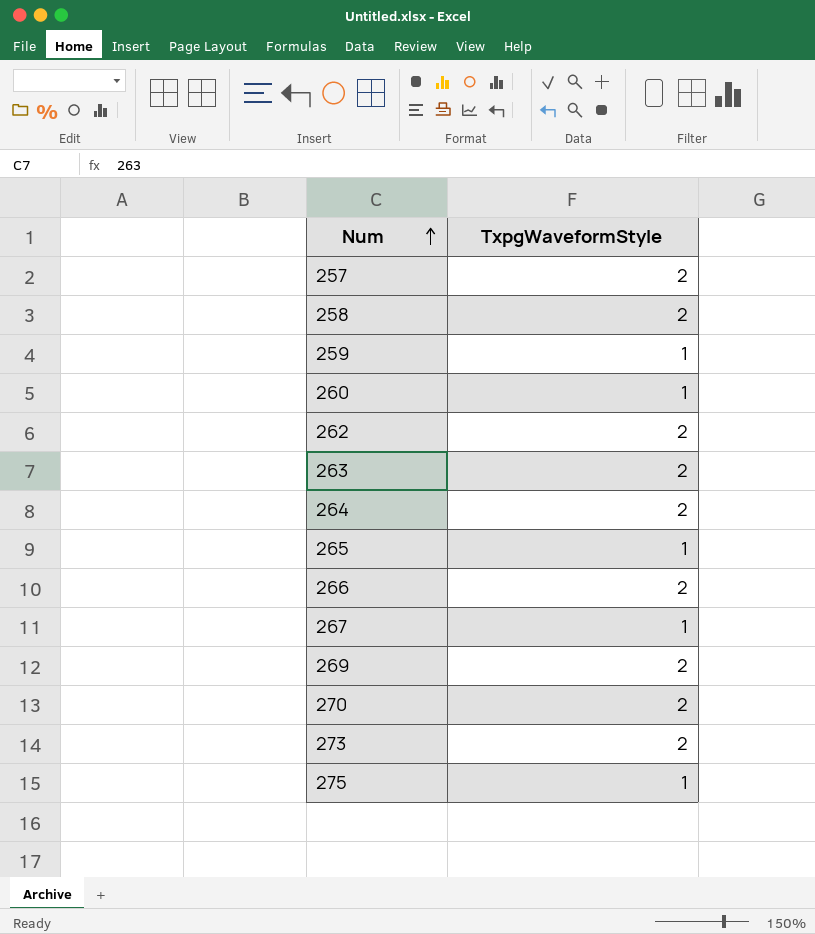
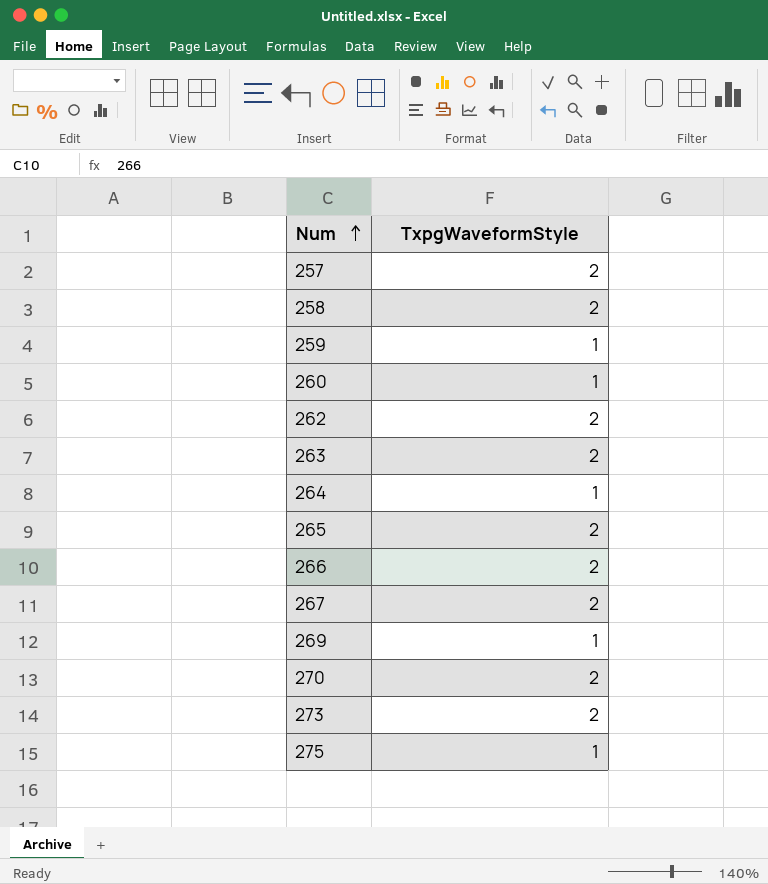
264 | TxpgWaveformStyle: 2 -> 1
265 | TxpgWaveformStyle: 1 -> 2
267 | TxpgWaveformStyle: 1 -> 2
269 | TxpgWaveformStyle: 2 -> 1

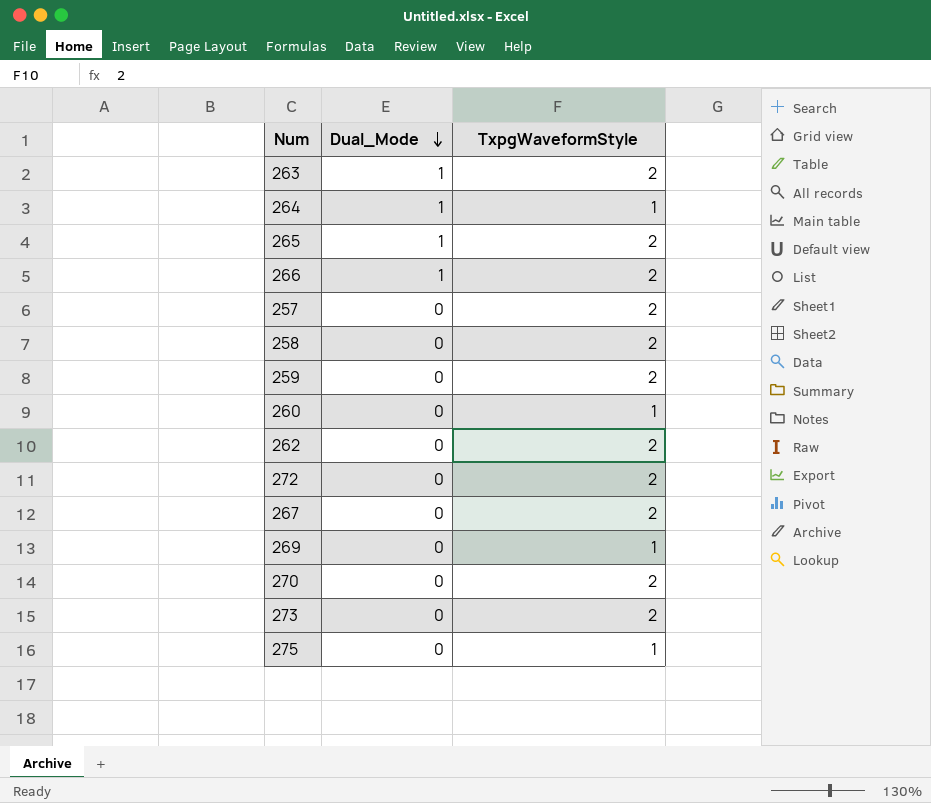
row order: Num ascending -> Dual_Mode descending
column Dual_Mode | position: none -> 2
259 | TxpgWaveformStyle: 1 -> 2
row 272: none -> 0 | 2

